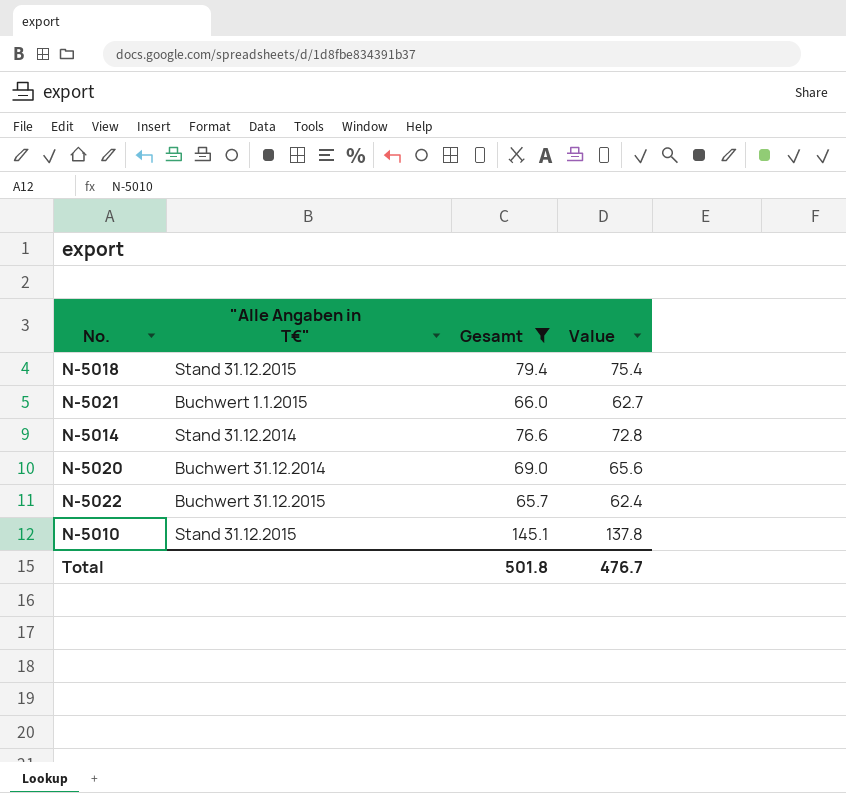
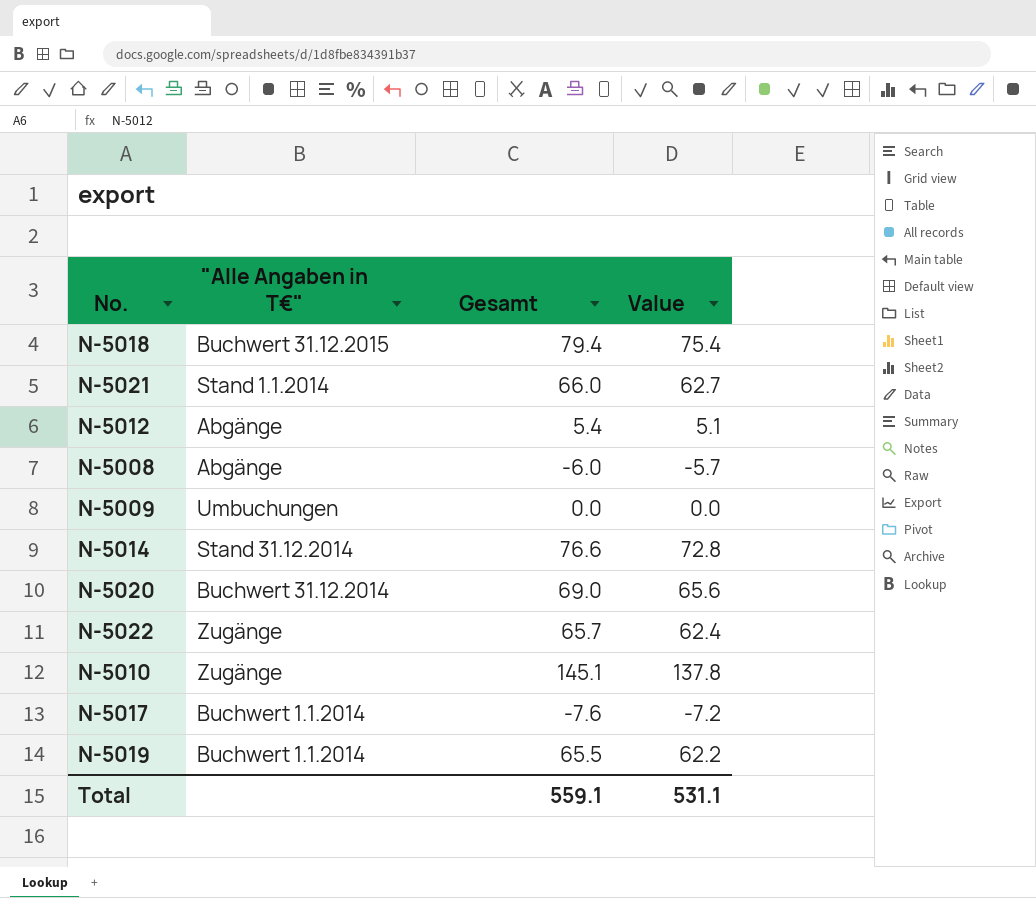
filter: Gesamt >= 65.7 -> none
N-5018 | "Alle Angaben in T€": Stand 31.12.2015 -> Buchwert 31.12.2015
N-5021 | "Alle Angaben in T€": Buchwert 1.1.2015 -> Stand 1.1.2014
N-5022 | "Alle Angaben in T€": Buchwert 31.12.2015 -> Zugänge
N-5010 | "Alle Angaben in T€": Stand 31.12.2015 -> Zugänge
Total | Gesamt: 501.8 -> 559.1
Total | Value: 476.7 -> 531.1

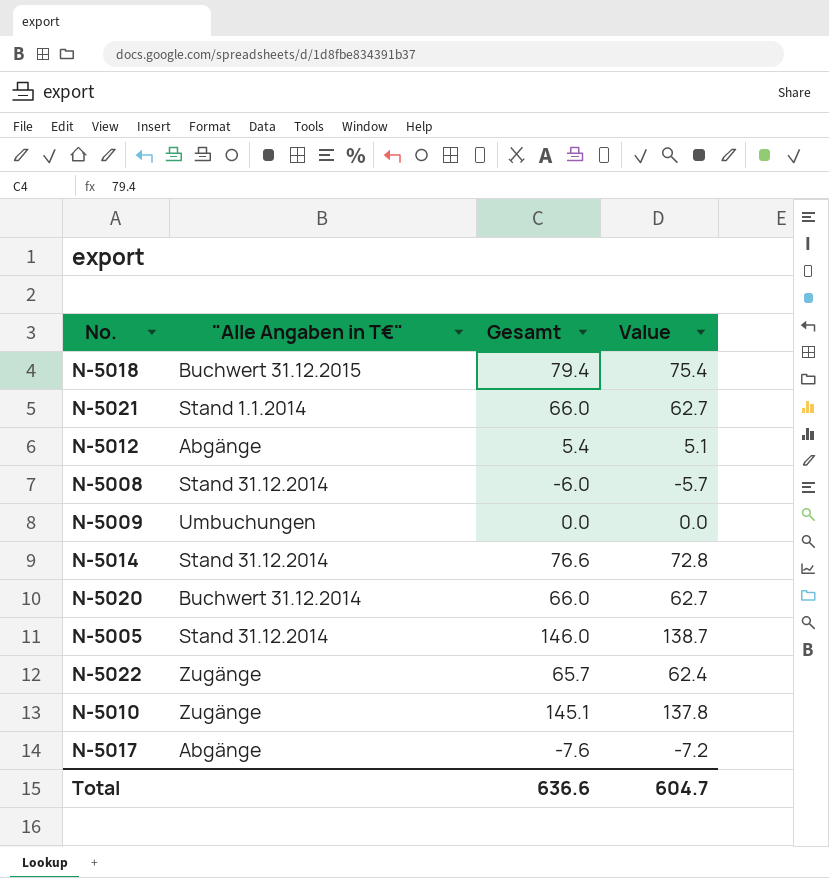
row N-5019: Buchwert 1.1.2014 | 65.5 | 62.2 -> none
N-5008 | "Alle Angaben in T€": Abgänge -> Stand 31.12.2014
N-5020 | Gesamt: 69.0 -> 66.0
N-5020 | Value: 65.6 -> 62.7
row N-5005: none -> Stand 31.12.2014 | 146.0 | 138.7
N-5017 | "Alle Angaben in T€": Buchwert 1.1.2014 -> Abgänge
Total | Gesamt: 559.1 -> 636.6
Total | Value: 531.1 -> 604.7

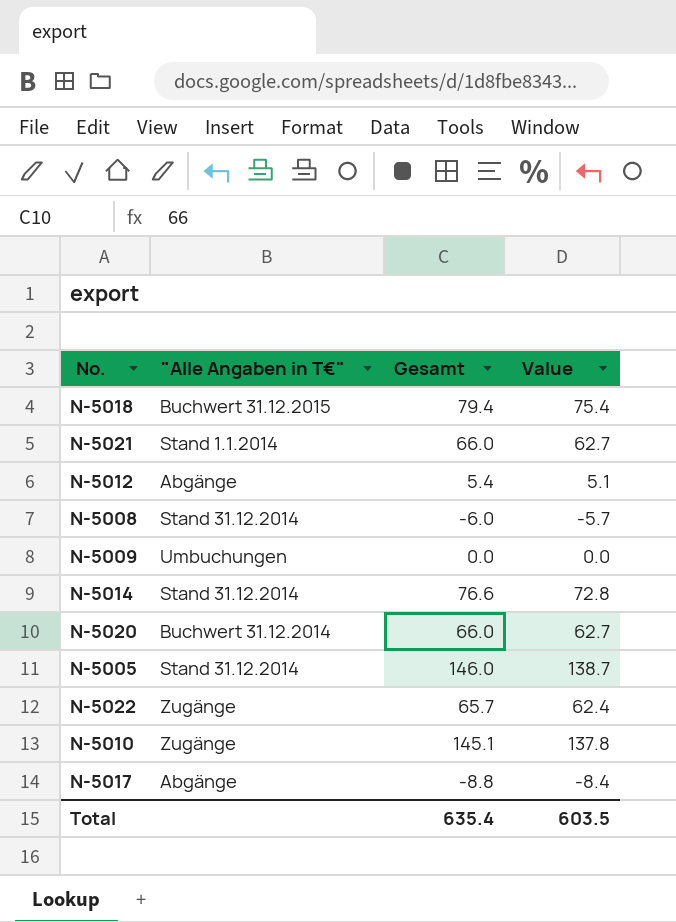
N-5017 | Gesamt: -7.6 -> -8.8
N-5017 | Value: -7.2 -> -8.4
Total | Gesamt: 636.6 -> 635.4
Total | Value: 604.7 -> 603.5

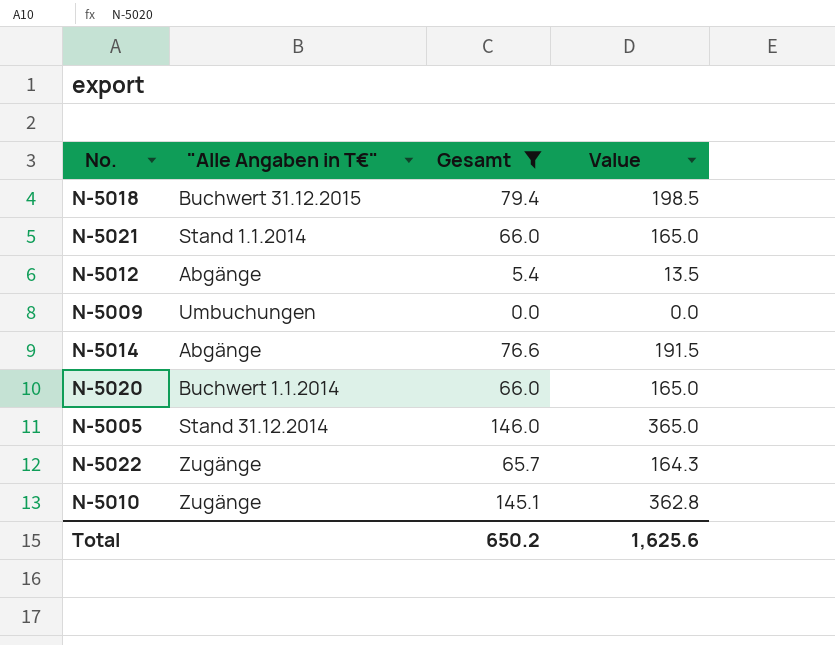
filter: none -> Gesamt >= 0.0
column Value | formula: [Gesamt] * 0.95 -> [Gesamt] * 2.5
N-5014 | "Alle Angaben in T€": Stand 31.12.2014 -> Abgänge
N-5020 | "Alle Angaben in T€": Buchwert 31.12.2014 -> Buchwert 1.1.2014
Total | Gesamt: 635.4 -> 650.2
Total | Value: 603.5 -> 1,625.6

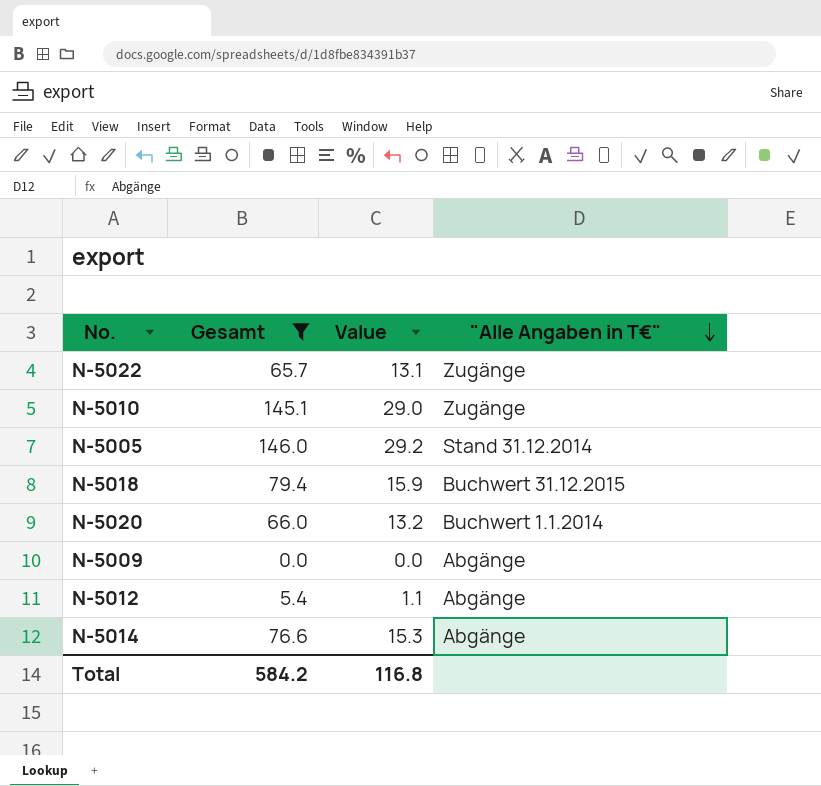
row order: none -> "Alle Angaben in T€" descending
column Value | formula: [Gesamt] * 2.5 -> [Gesamt] * 0.2
column "Alle Angaben in T€" | position: 2 -> 4
row N-5021: Stand 1.1.2014 | 66.0 | 165.0 -> none
N-5009 | "Alle Angaben in T€": Umbuchungen -> Abgänge
Total | Gesamt: 650.2 -> 584.2
Total | Value: 1,625.6 -> 116.8

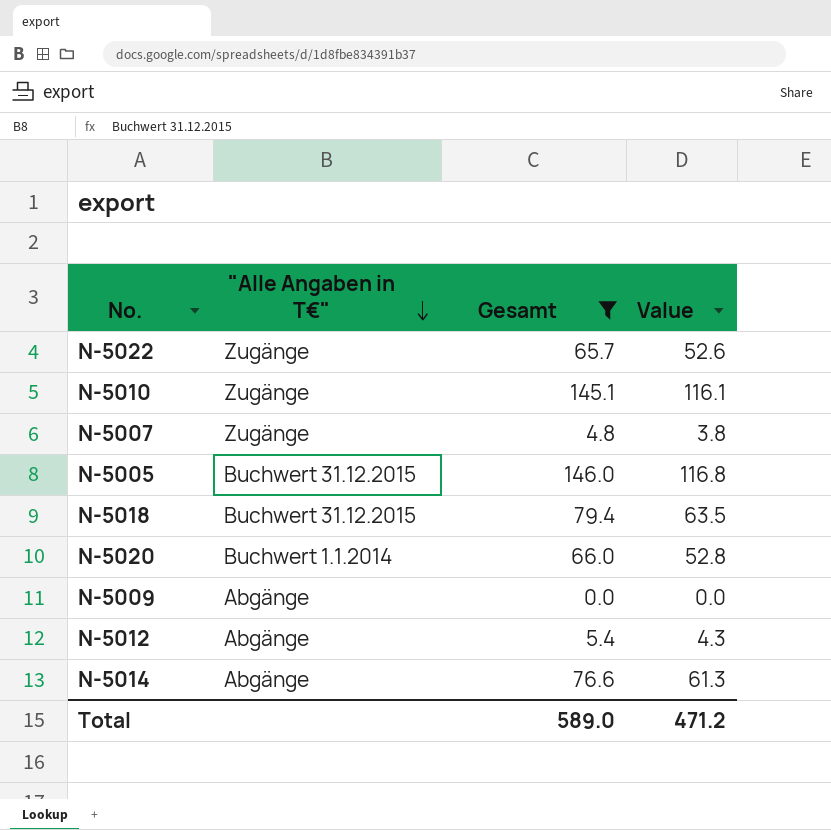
column "Alle Angaben in T€" | position: 4 -> 2
column Value | formula: [Gesamt] * 0.2 -> [Gesamt] * 0.8
row N-5007: none -> Zugänge | 4.8 | 3.8
N-5005 | "Alle Angaben in T€": Stand 31.12.2014 -> Buchwert 31.12.2015
Total | Gesamt: 584.2 -> 589.0
Total | Value: 116.8 -> 471.2

